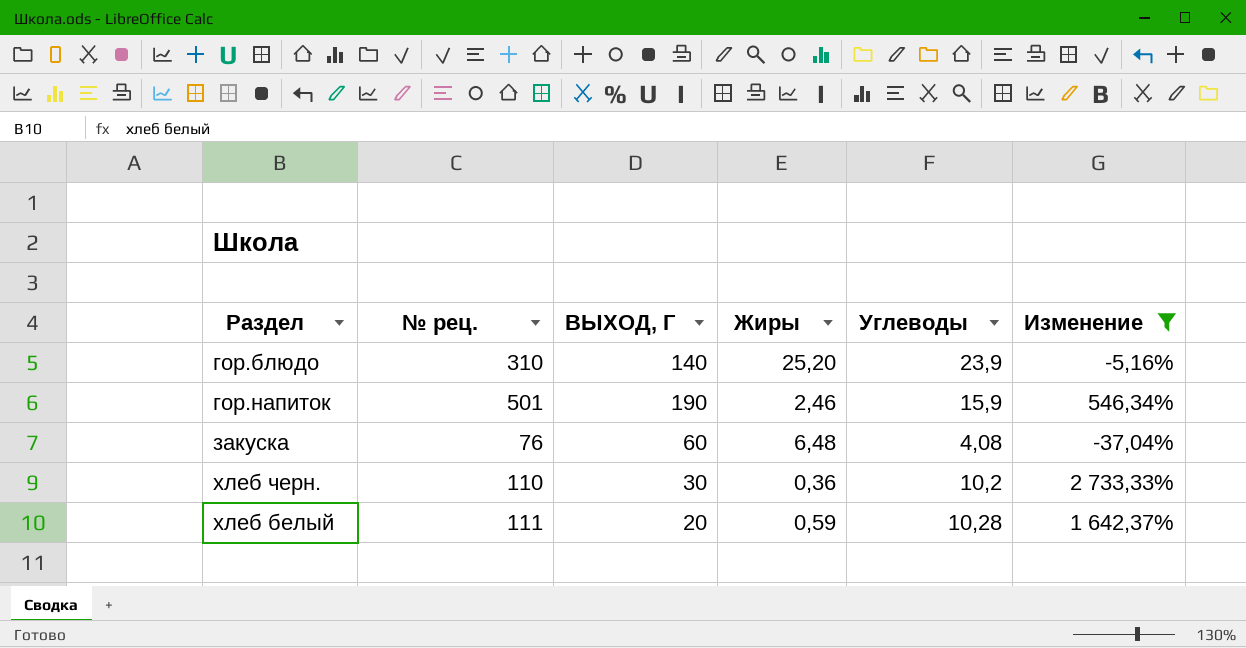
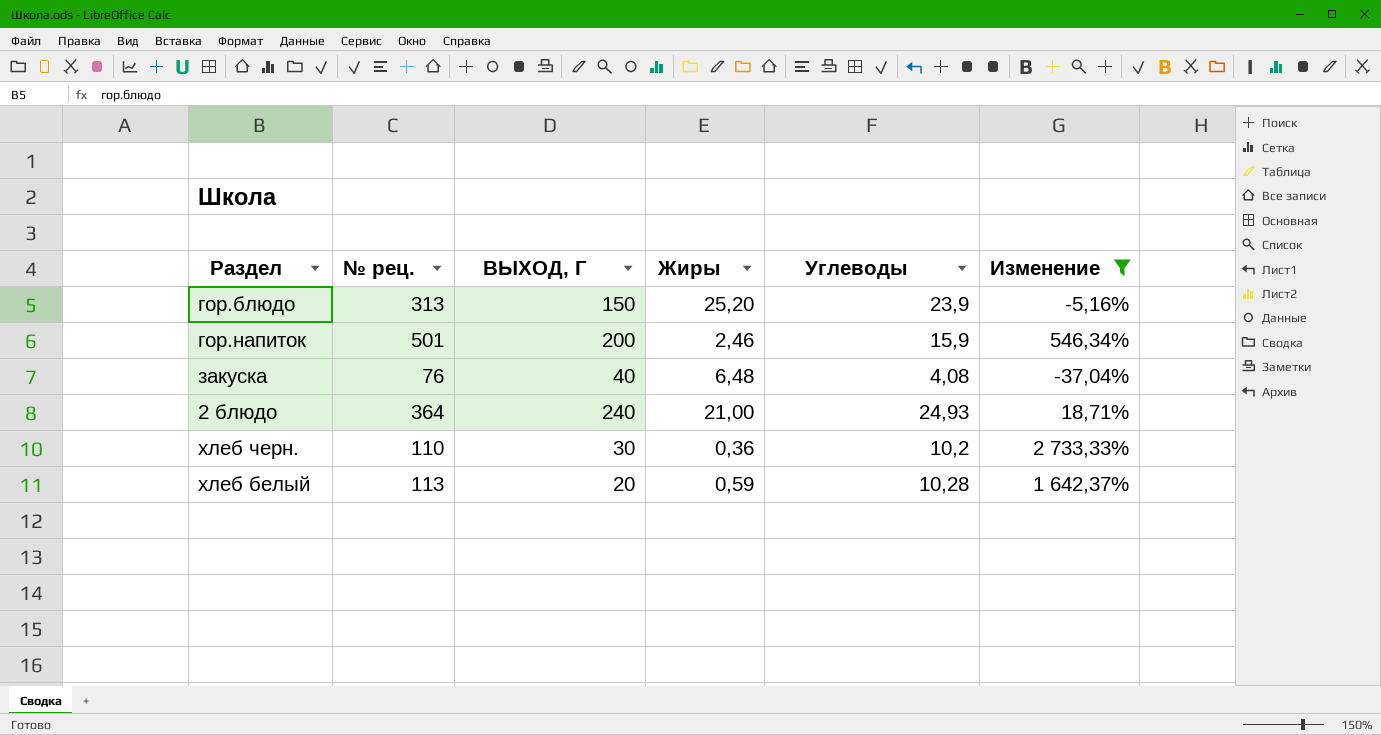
гор.блюдо | № рец.: 310 -> 313
гор.блюдо | ВЫХОД, Г: 140 -> 150
гор.напиток | ВЫХОД, Г: 190 -> 200
закуска | ВЫХОД, Г: 60 -> 40
row 2 блюдо: none -> 364 | 240 | 21,00 | 24,93 | 18,71%
хлеб белый | № рец.: 111 -> 113

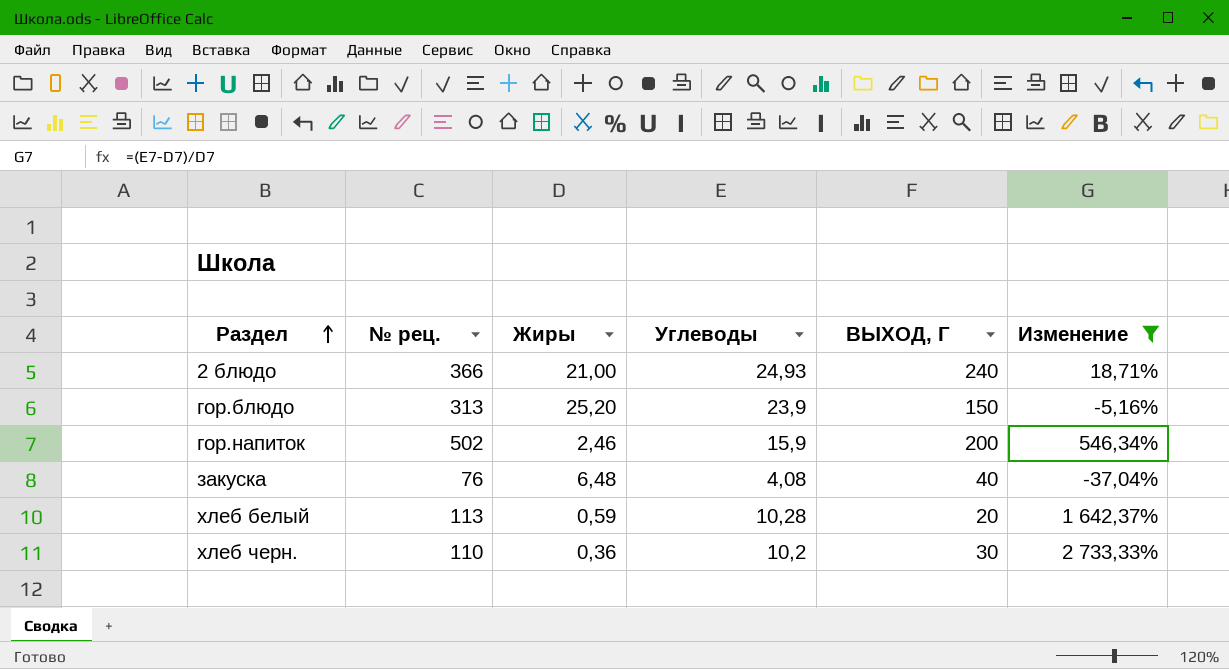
row order: none -> Раздел ascending
column ВЫХОД, Г | position: 3 -> 5
2 блюдо | № рец.: 364 -> 366
гор.напиток | № рец.: 501 -> 502

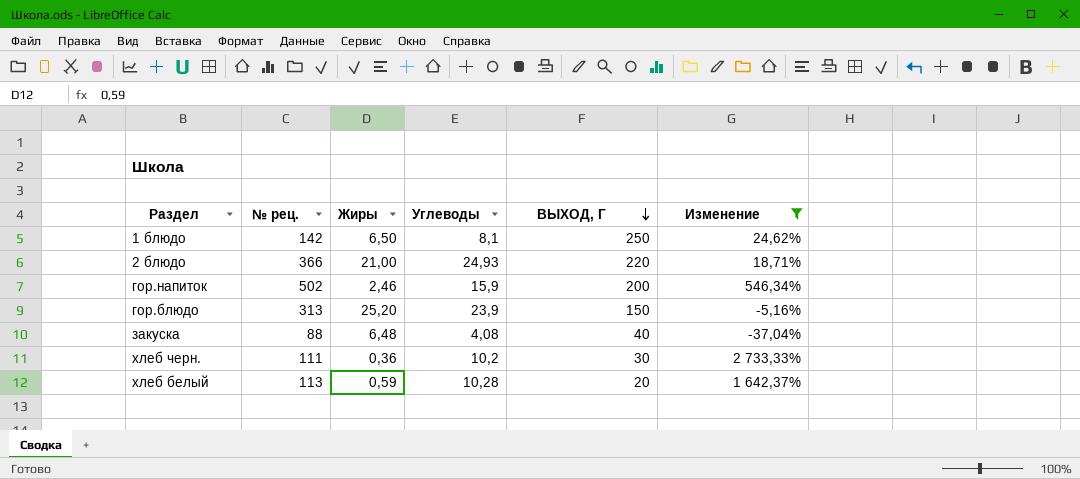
row order: Раздел ascending -> ВЫХОД, Г descending
row 1 блюдо: none -> 142 | 6,50 | 8,1 | 250 | 24,62%
2 блюдо | ВЫХОД, Г: 240 -> 220
закуска | № рец.: 76 -> 88
хлеб черн. | № рец.: 110 -> 111

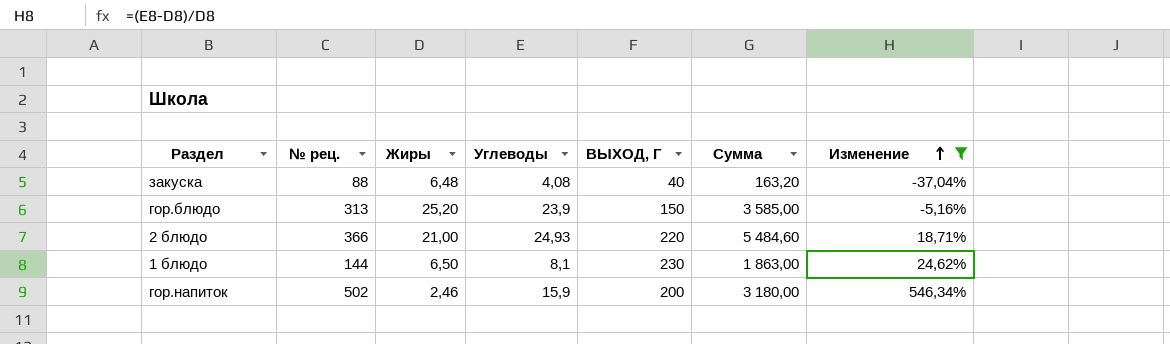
row order: ВЫХОД, Г descending -> Изменение ascending
column Сумма | formula: none -> [Углеводы] * [ВЫХОД, Г]
row хлеб черн.: 111 | 0,36 | 10,2 | 30 | 2 733,33% -> none
row хлеб белый: 113 | 0,59 | 10,28 | 20 | 1 642,37% -> none
1 блюдо | № рец.: 142 -> 144
1 блюдо | ВЫХОД, Г: 250 -> 230

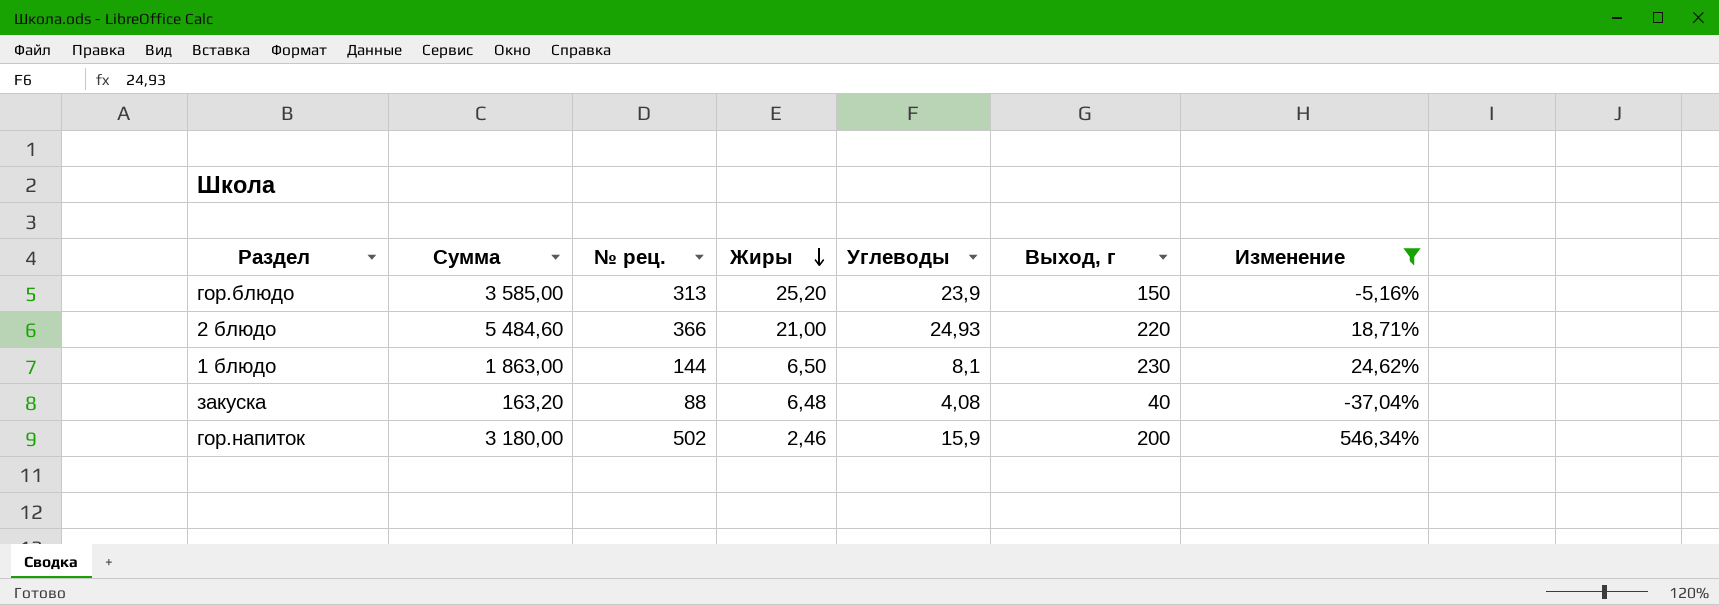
row order: Изменение ascending -> Жиры descending
column Сумма | position: 6 -> 2
column name: ВЫХОД, Г -> Выход, г

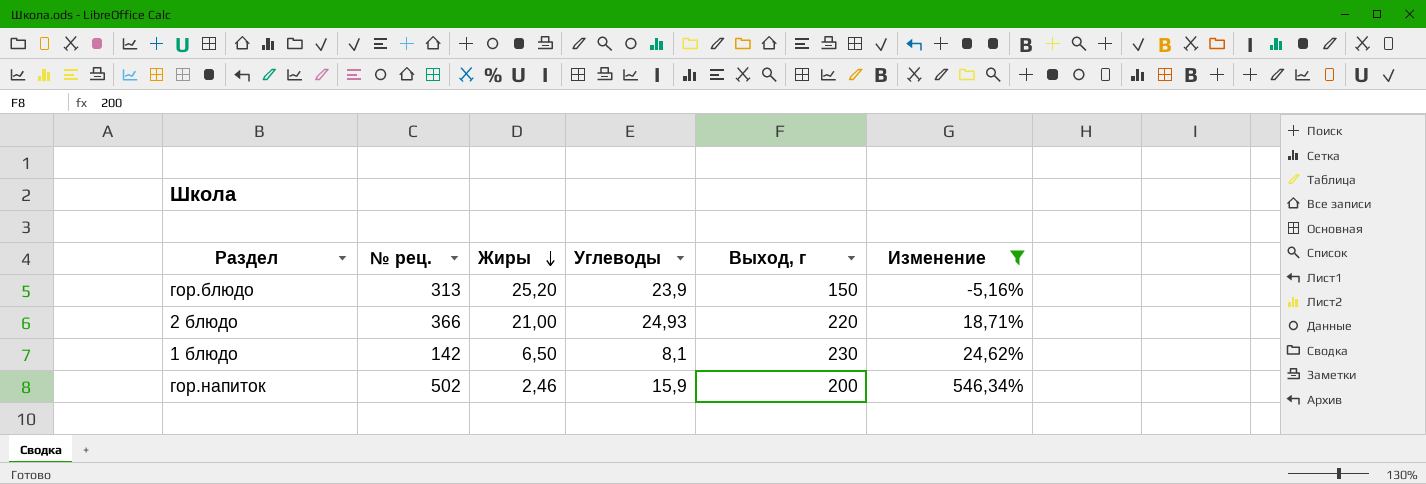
column Сумма | formula: [Углеводы] * [Выход, г] -> none
row закуска: 163,20 | 88 | 6,48 | 4,08 | 40 | -37,04% -> none
1 блюдо | № рец.: 144 -> 142

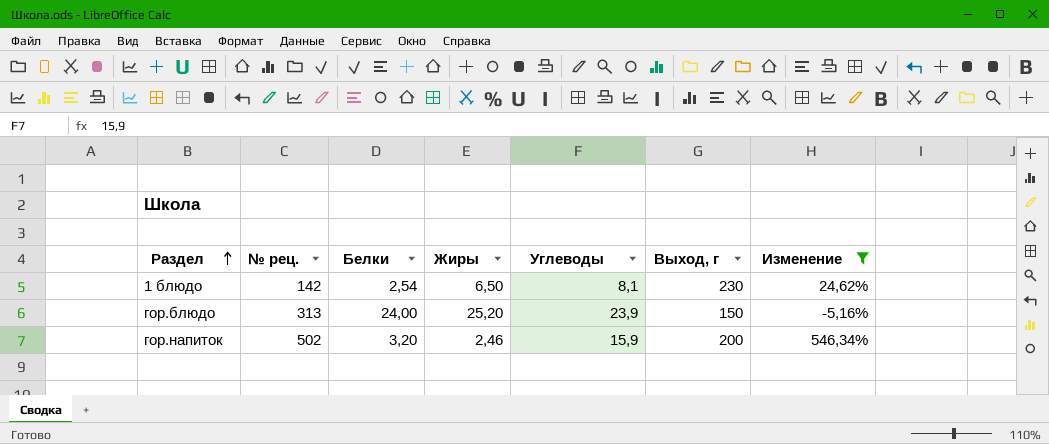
row order: Жиры descending -> Раздел ascending
column Белки | position: none -> 3
row 2 блюдо: 366 | 21,00 | 24,93 | 220 | 18,71% -> none

